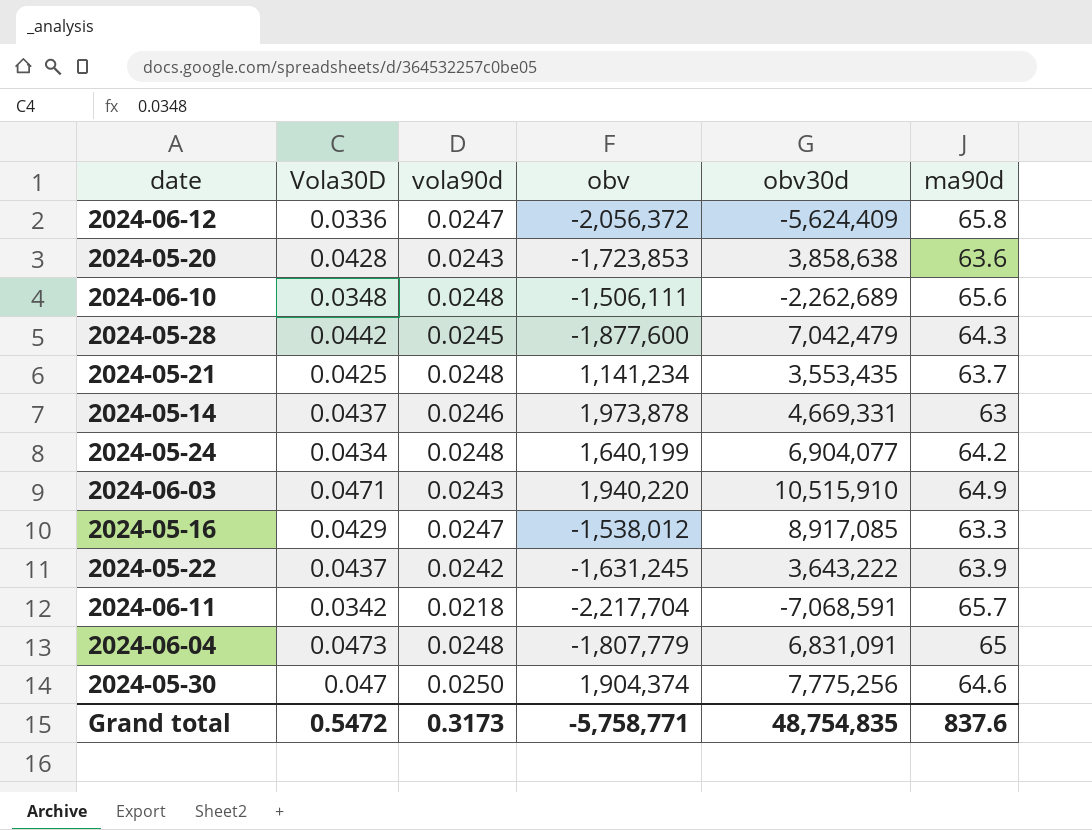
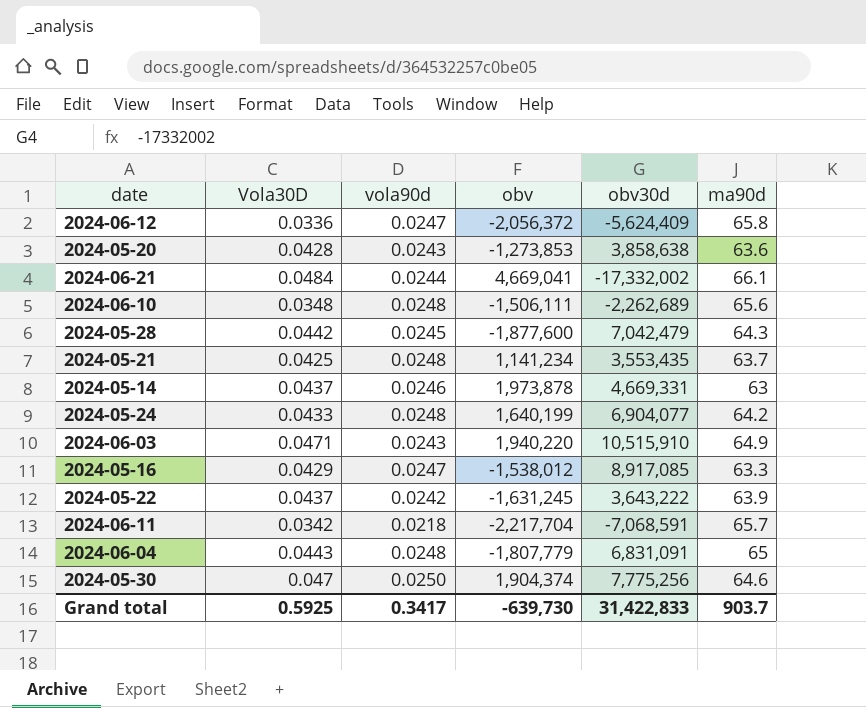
2024-05-20 | obv: -1,723,853 -> -1,273,853
row 2024-06-21: none -> 0.0484 | 0.0244 | 4,669,041 | -17,332,002 | 66.1
2024-05-24 | Vola30D: 0.0434 -> 0.0433
2024-06-04 | Vola30D: 0.0473 -> 0.0443
Grand total | Vola30D: 0.5472 -> 0.5925
Grand total | vola90d: 0.3173 -> 0.3417
Grand total | obv: -5,758,771 -> -639,730
Grand total | obv30d: 48,754,835 -> 31,422,833
Grand total | ma90d: 837.6 -> 903.7

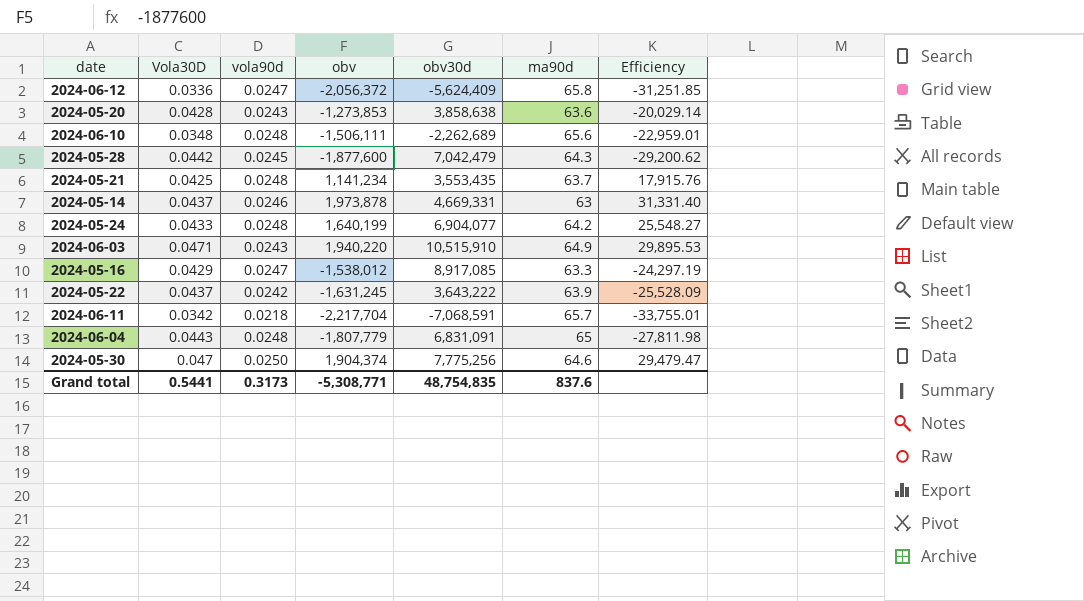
column Efficiency | formula: none -> [obv] / [ma90d]
row 2024-06-21: 0.0484 | 0.0244 | 4,669,041 | -17,332,002 | 66.1 -> none
Grand total | Vola30D: 0.5925 -> 0.5441
Grand total | vola90d: 0.3417 -> 0.3173
Grand total | obv: -639,730 -> -5,308,771
Grand total | obv30d: 31,422,833 -> 48,754,835
Grand total | ma90d: 903.7 -> 837.6

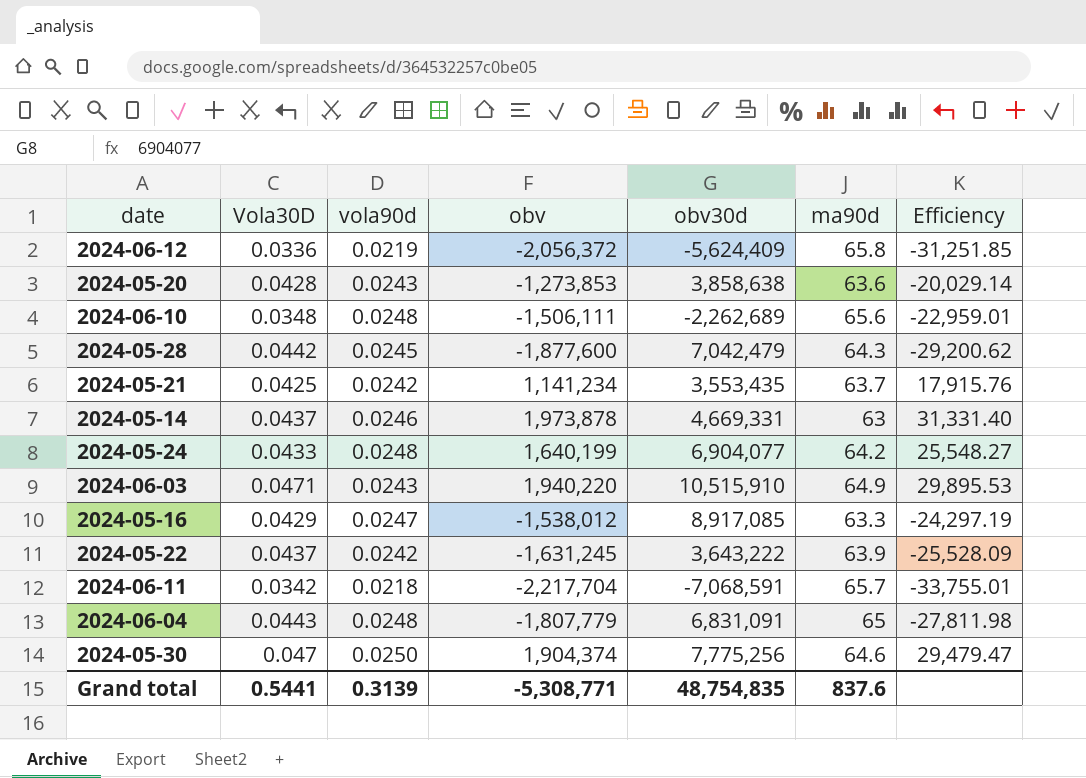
2024-06-12 | vola90d: 0.0247 -> 0.0219
2024-05-21 | vola90d: 0.0248 -> 0.0242
Grand total | vola90d: 0.3173 -> 0.3139

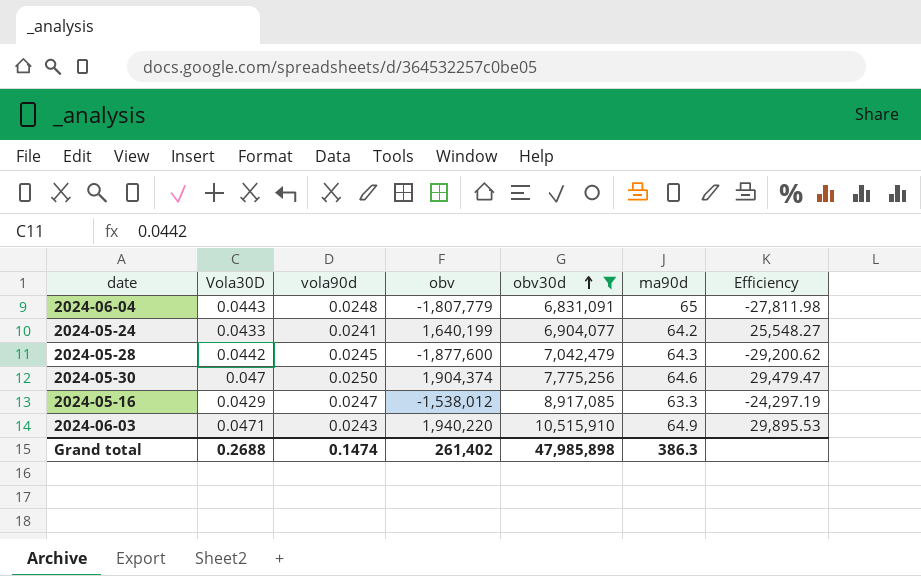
filter: none -> obv30d >= 6,831,091
row order: none -> obv30d ascending
2024-05-24 | vola90d: 0.0248 -> 0.0241
Grand total | Vola30D: 0.5441 -> 0.2688
Grand total | vola90d: 0.3139 -> 0.1474
Grand total | obv: -5,308,771 -> 261,402
Grand total | obv30d: 48,754,835 -> 47,985,898
Grand total | ma90d: 837.6 -> 386.3

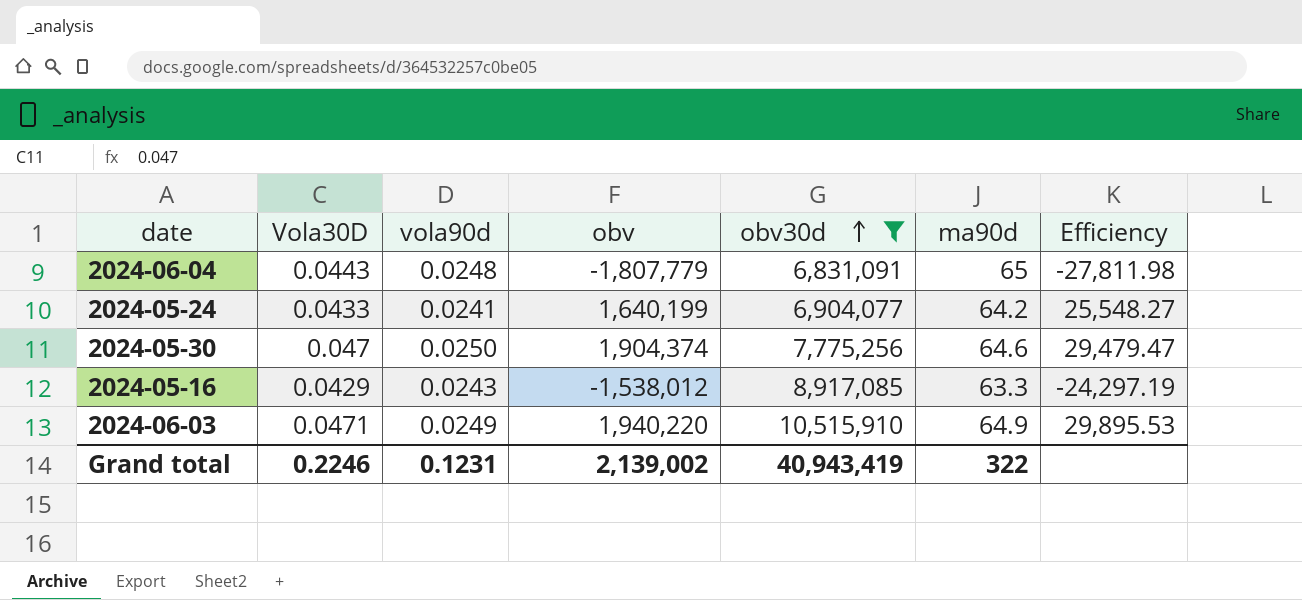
row 2024-05-28: 0.0442 | 0.0245 | -1,877,600 | 7,042,479 | 64.3 | -29,200.62 -> none
2024-05-16 | vola90d: 0.0247 -> 0.0243
2024-06-03 | vola90d: 0.0243 -> 0.0249
Grand total | Vola30D: 0.2688 -> 0.2246
Grand total | vola90d: 0.1474 -> 0.1231
Grand total | obv: 261,402 -> 2,139,002
Grand total | obv30d: 47,985,898 -> 40,943,419
Grand total | ma90d: 386.3 -> 322

